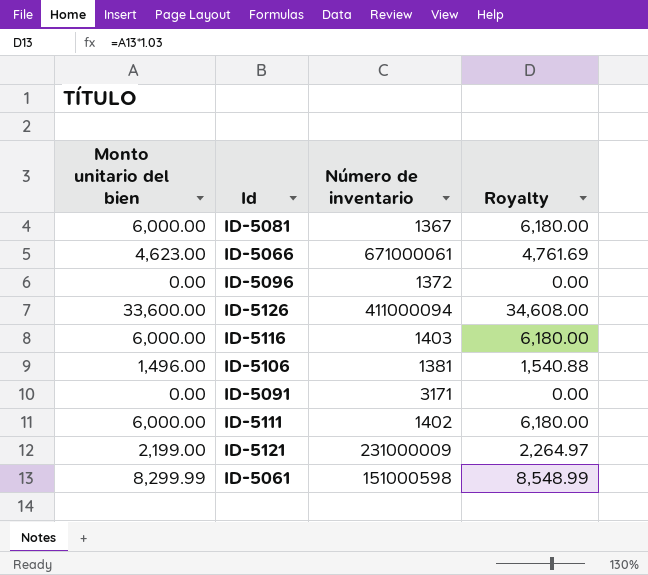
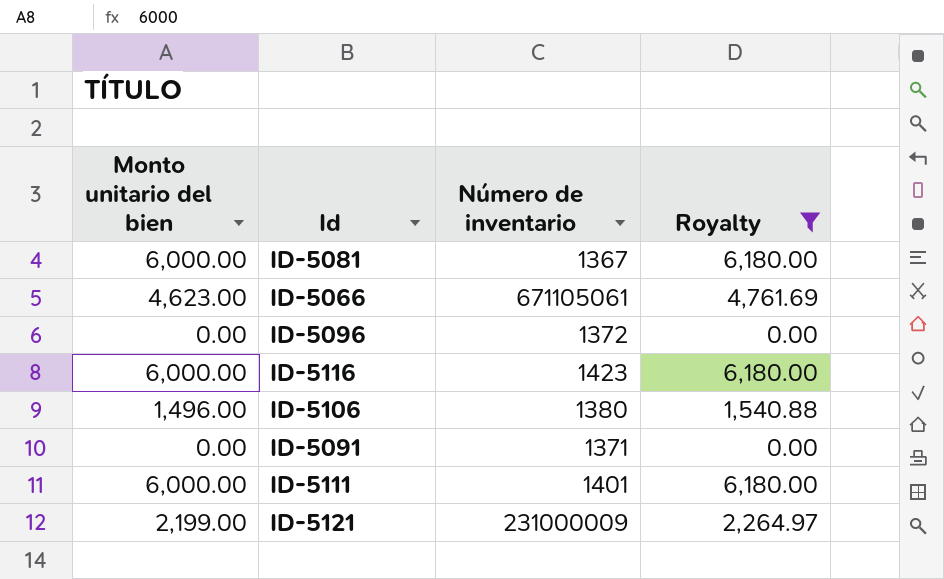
filter: none -> Royalty <= 6,180.00
ID-5066 | Número de inventario: 671000061 -> 671105061
ID-5116 | Número de inventario: 1403 -> 1423
ID-5106 | Número de inventario: 1381 -> 1380
ID-5091 | Número de inventario: 3171 -> 1371
ID-5111 | Número de inventario: 1402 -> 1401

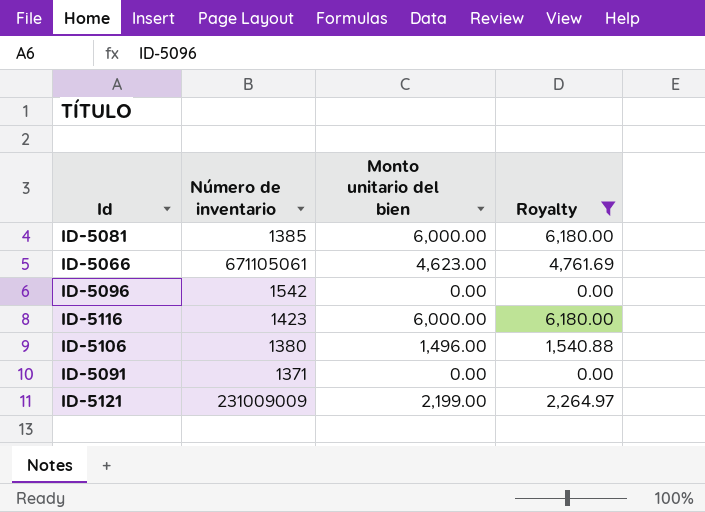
column Monto unitario del bien | position: 1 -> 3
row ID-5111: 6,000.00 | 1401 | 6,180.00 -> none
ID-5081 | Número de inventario: 1367 -> 1385
ID-5096 | Número de inventario: 1372 -> 1542
ID-5121 | Número de inventario: 231000009 -> 231009009

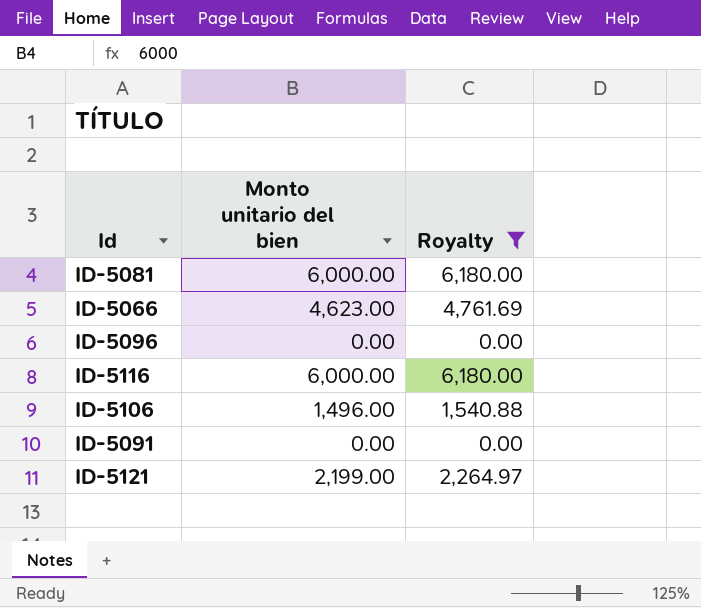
column Número de inventario | position: 2 -> none

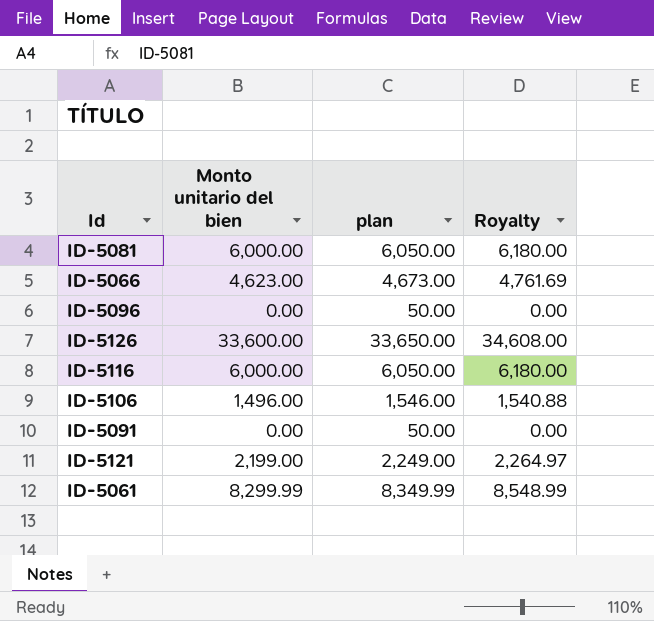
filter: Royalty <= 6,180.00 -> none
column plan | formula: none -> [Monto unitario del bien] + 50

